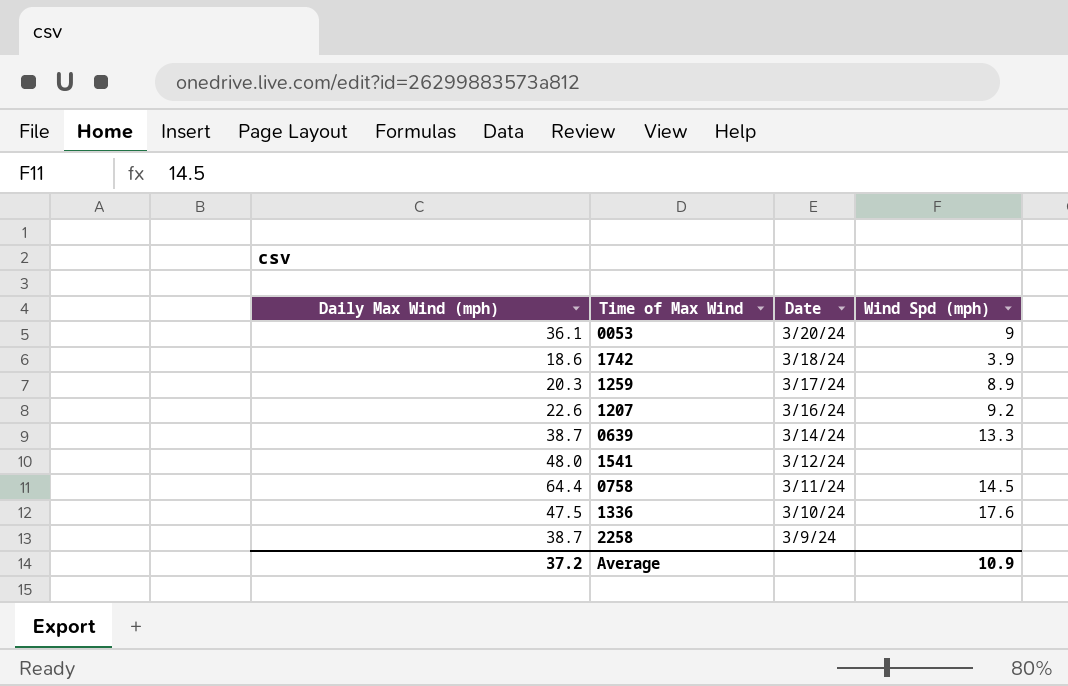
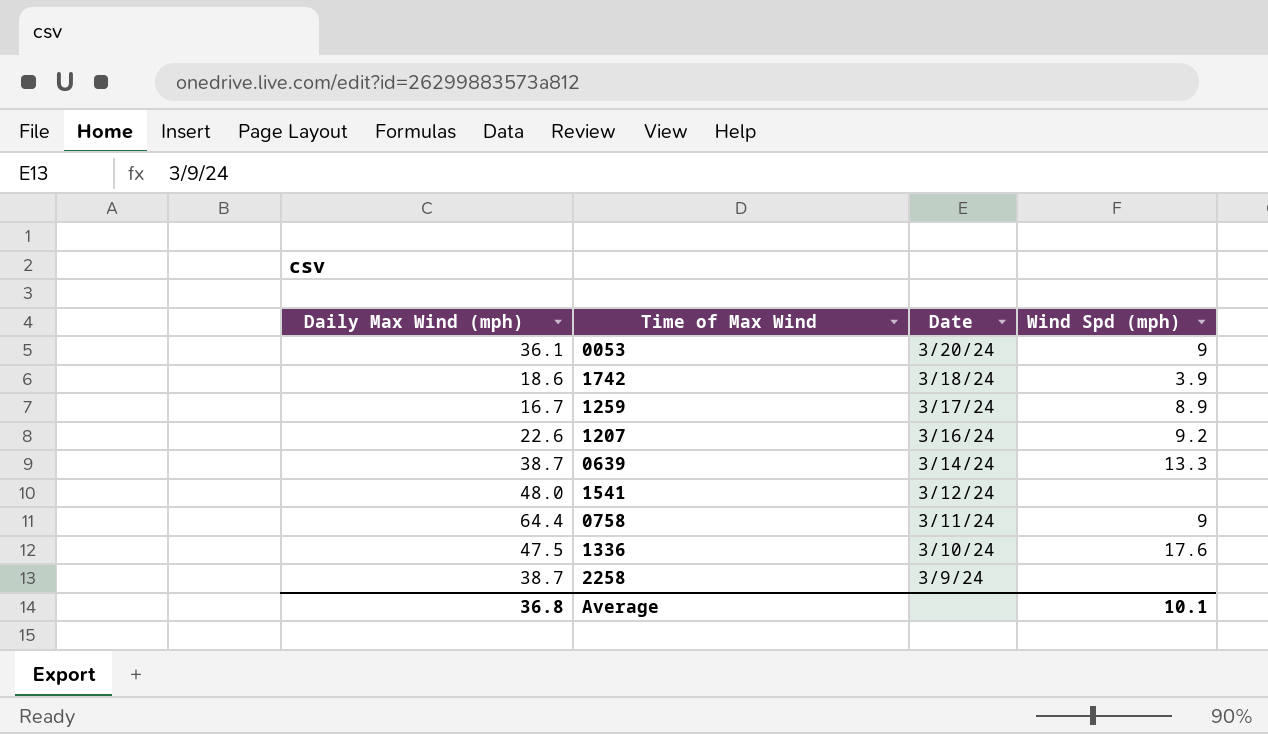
1259 | Daily Max Wind (mph): 20.3 -> 16.7
0758 | Wind Spd (mph): 14.5 -> 9
Average | Daily Max Wind (mph): 37.2 -> 36.8
Average | Wind Spd (mph): 10.9 -> 10.1

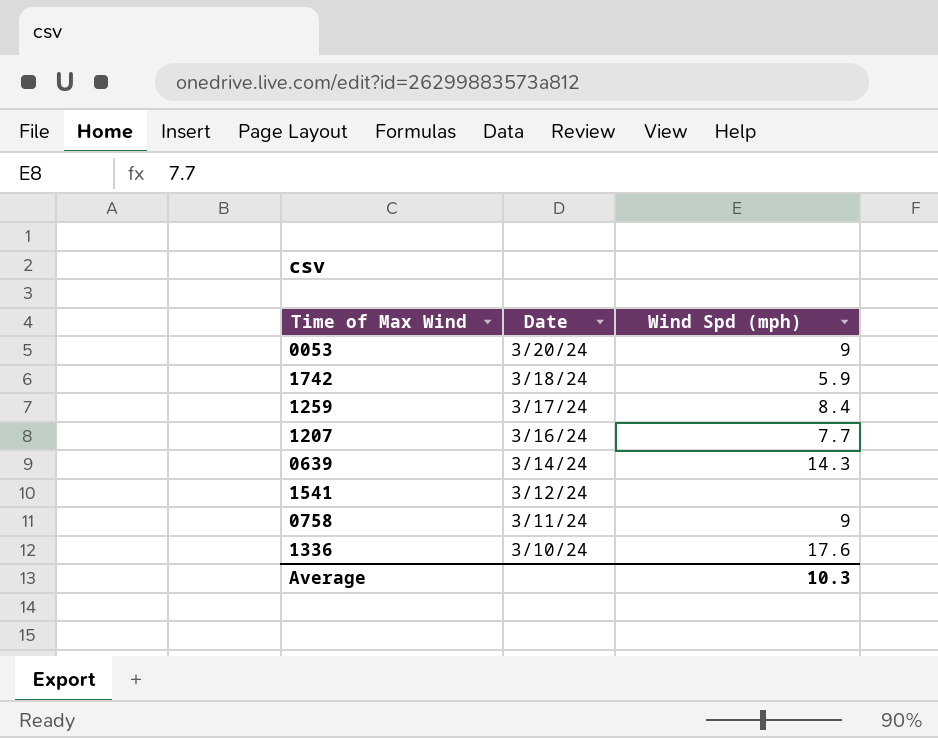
column Daily Max Wind (mph) | position: 1 -> none
row 2258: 38.7 | 3/9/24 | none -> none
1742 | Wind Spd (mph): 3.9 -> 5.9
1259 | Wind Spd (mph): 8.9 -> 8.4
1207 | Wind Spd (mph): 9.2 -> 7.7
0639 | Wind Spd (mph): 13.3 -> 14.3
Average | Wind Spd (mph): 10.1 -> 10.3

